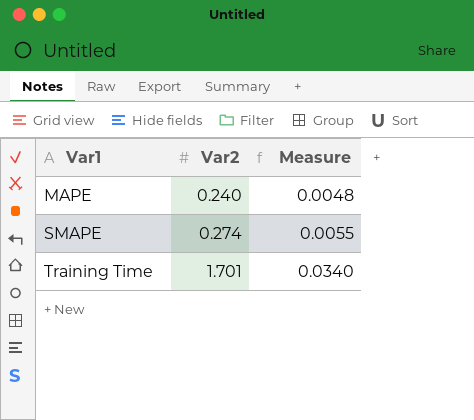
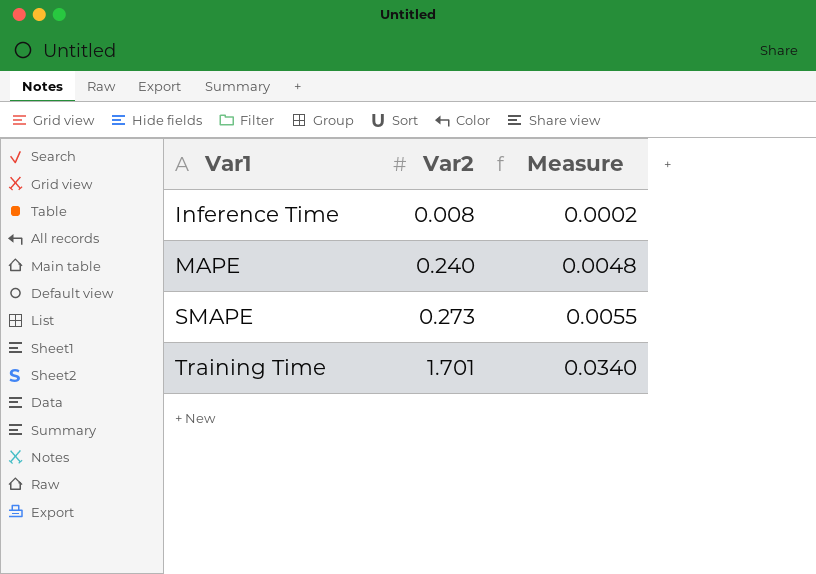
row Inference Time: none -> 0.008 | 0.0002
SMAPE | Var2: 0.274 -> 0.273

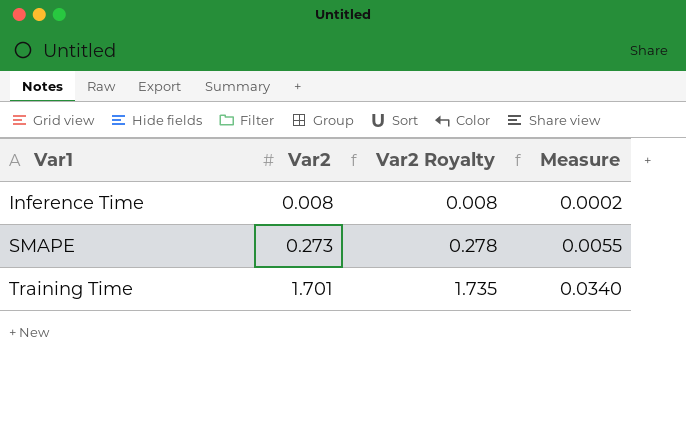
column Var2 Royalty | formula: none -> [Var2] * 1.02
row MAPE: 0.240 | 0.0048 -> none

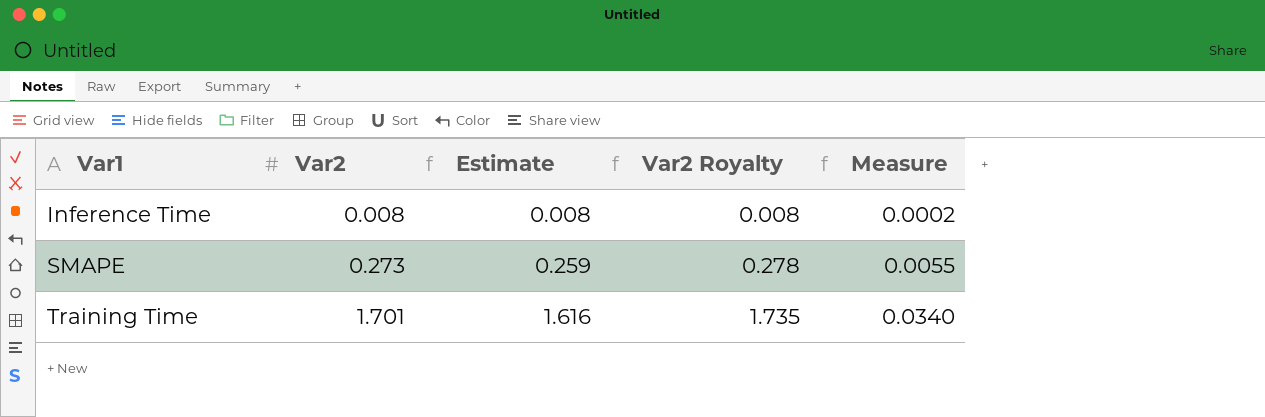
column Estimate | formula: none -> [Var2] * 0.95

